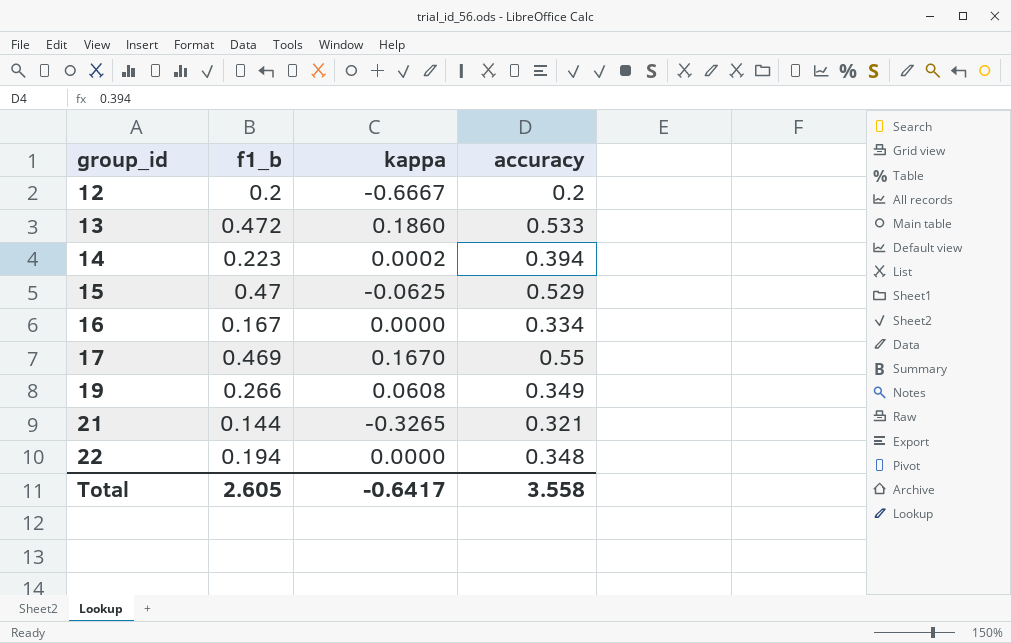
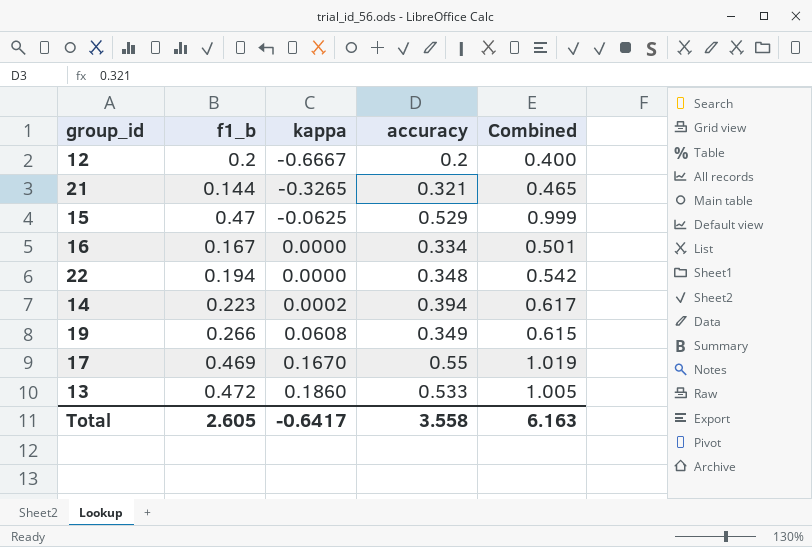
row order: group_id ascending -> kappa ascending
column Combined | formula: none -> [f1_b] + [accuracy]

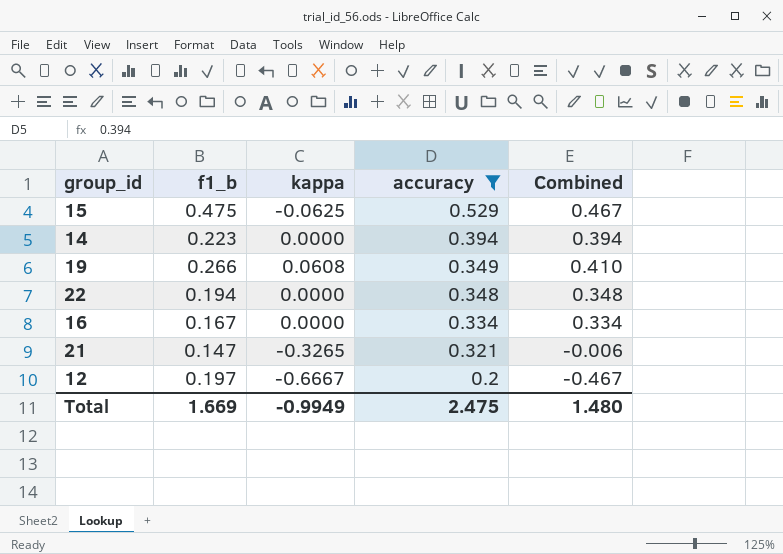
filter: none -> accuracy <= 0.529
row order: kappa ascending -> accuracy descending
column Combined | formula: [f1_b] + [accuracy] -> [kappa] + [accuracy]
15 | f1_b: 0.47 -> 0.475
14 | kappa: 0.0002 -> 0.0000
21 | f1_b: 0.144 -> 0.147
12 | f1_b: 0.2 -> 0.197
Total | f1_b: 2.605 -> 1.669
Total | kappa: -0.6417 -> -0.9949
Total | accuracy: 3.558 -> 2.475
Total | Combined: 6.163 -> 1.480

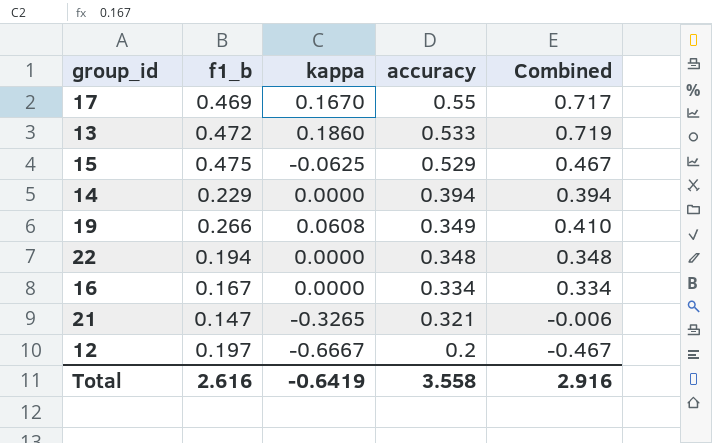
filter: accuracy <= 0.529 -> none
14 | f1_b: 0.223 -> 0.229
Total | f1_b: 1.669 -> 2.616
Total | kappa: -0.9949 -> -0.6419
Total | accuracy: 2.475 -> 3.558
Total | Combined: 1.480 -> 2.916

